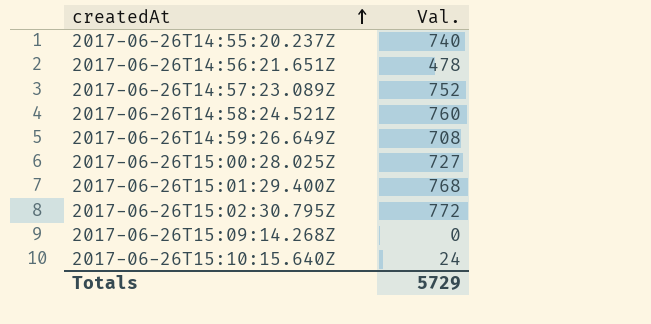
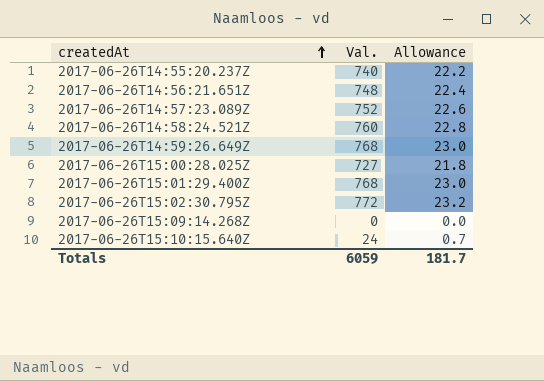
column Allowance | formula: none -> [Val.] * 0.03
2017-06-26T14:56:21.651Z | Val.: 478 -> 748
2017-06-26T14:59:26.649Z | Val.: 708 -> 768
Totals | Val.: 5729 -> 6059

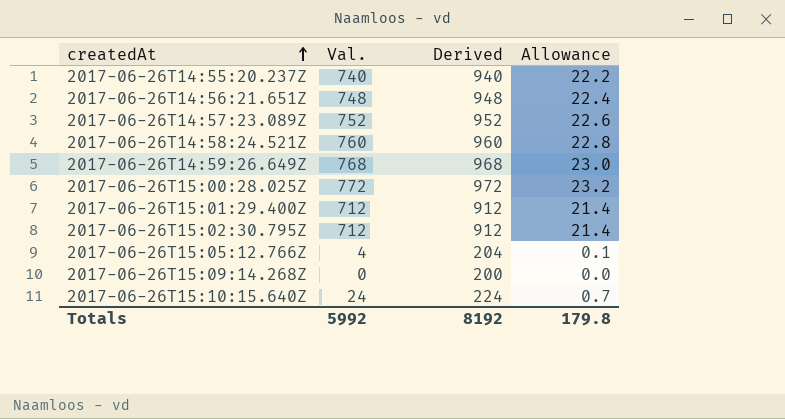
column Derived | formula: none -> [Val.] + 200
2017-06-26T15:00:28.025Z | Val.: 727 -> 772
2017-06-26T15:00:28.025Z | Allowance: 21.8 -> 23.2
2017-06-26T15:01:29.400Z | Val.: 768 -> 712
2017-06-26T15:01:29.400Z | Allowance: 23.0 -> 21.4
2017-06-26T15:02:30.795Z | Val.: 772 -> 712
2017-06-26T15:02:30.795Z | Allowance: 23.2 -> 21.4
row 2017-06-26T15:05:12.766Z: none -> 4 | 204 | 0.1
Totals | Val.: 6059 -> 5992
Totals | Allowance: 181.7 -> 179.8

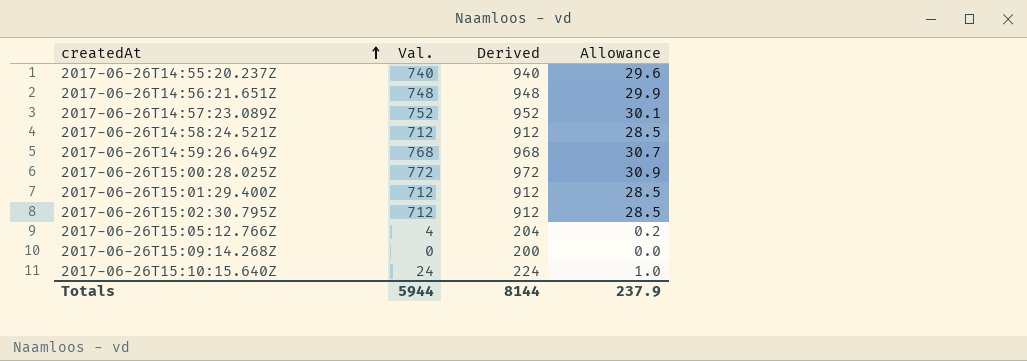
column Allowance | formula: [Val.] * 0.03 -> [Val.] * 0.04
2017-06-26T14:58:24.521Z | Val.: 760 -> 712
2017-06-26T14:58:24.521Z | Derived: 960 -> 912
Totals | Val.: 5992 -> 5944
Totals | Derived: 8192 -> 8144
Totals | Allowance: 179.8 -> 237.9

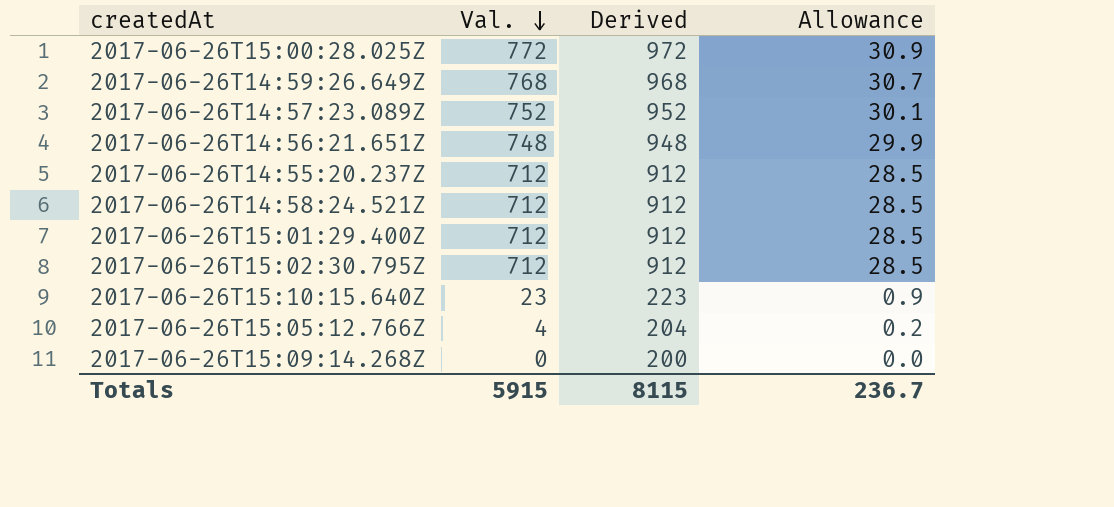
row order: createdAt ascending -> Val. descending
2017-06-26T14:55:20.237Z | Val.: 740 -> 712
2017-06-26T14:55:20.237Z | Derived: 940 -> 912
2017-06-26T14:55:20.237Z | Allowance: 29.6 -> 28.5
2017-06-26T15:10:15.640Z | Val.: 24 -> 23
2017-06-26T15:10:15.640Z | Derived: 224 -> 223
2017-06-26T15:10:15.640Z | Allowance: 1.0 -> 0.9
Totals | Val.: 5944 -> 5915
Totals | Derived: 8144 -> 8115
Totals | Allowance: 237.9 -> 236.7

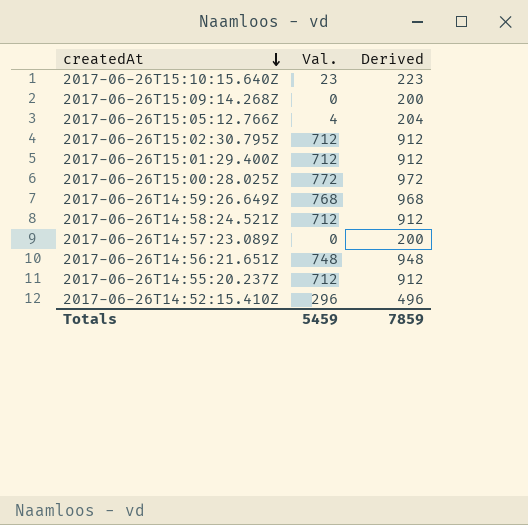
row order: Val. descending -> createdAt descending
column Allowance | formula: [Val.] * 0.04 -> none
2017-06-26T14:57:23.089Z | Val.: 752 -> 0
2017-06-26T14:57:23.089Z | Derived: 952 -> 200
row 2017-06-26T14:52:15.410Z: none -> 296 | 496
Totals | Val.: 5915 -> 5459
Totals | Derived: 8115 -> 7859

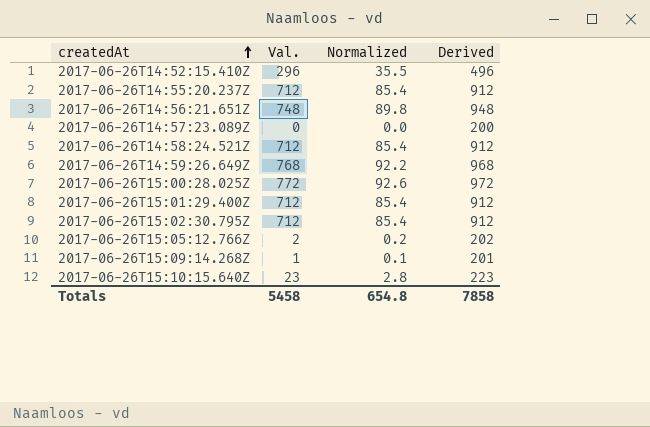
row order: createdAt descending -> createdAt ascending
column Normalized | formula: none -> [Val.] * 0.12
2017-06-26T15:05:12.766Z | Val.: 4 -> 2
2017-06-26T15:05:12.766Z | Derived: 204 -> 202
2017-06-26T15:09:14.268Z | Val.: 0 -> 1
2017-06-26T15:09:14.268Z | Derived: 200 -> 201
Totals | Val.: 5459 -> 5458
Totals | Derived: 7859 -> 7858

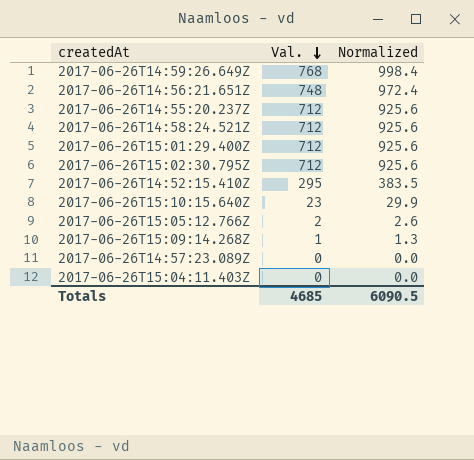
row order: createdAt ascending -> Val. descending
column Derived | formula: [Val.] + 200 -> none
column Normalized | formula: [Val.] * 0.12 -> [Val.] * 1.3
row 2017-06-26T15:00:28.025Z: 772 | 92.6 | 972 -> none
2017-06-26T14:52:15.410Z | Val.: 296 -> 295
row 2017-06-26T15:04:11.403Z: none -> 0 | 0.0
Totals | Val.: 5458 -> 4685
Totals | Normalized: 654.8 -> 6090.5

